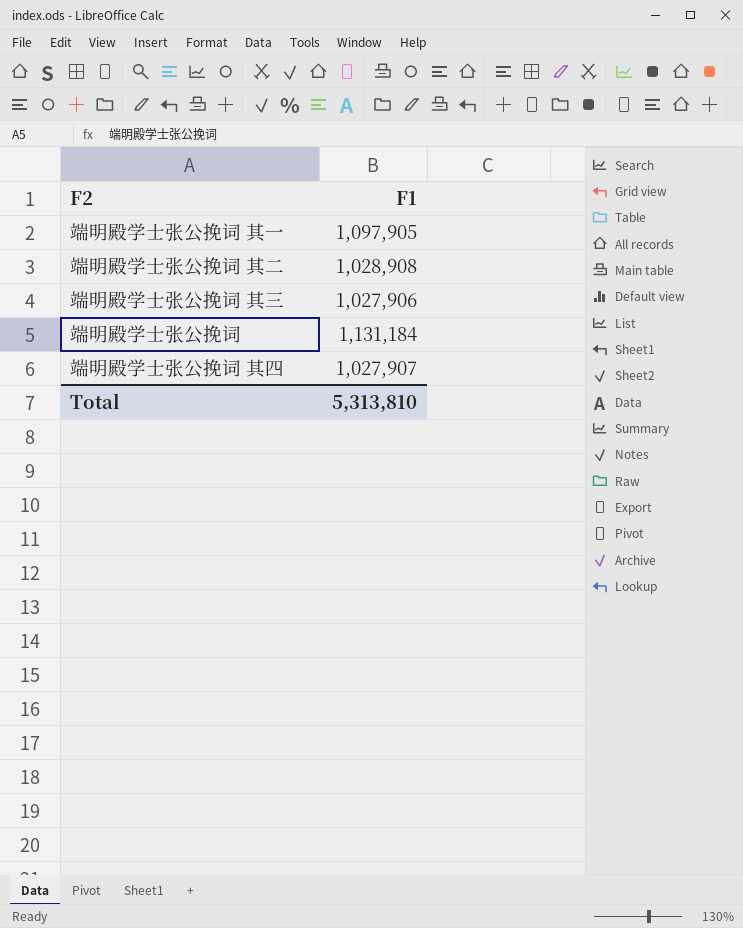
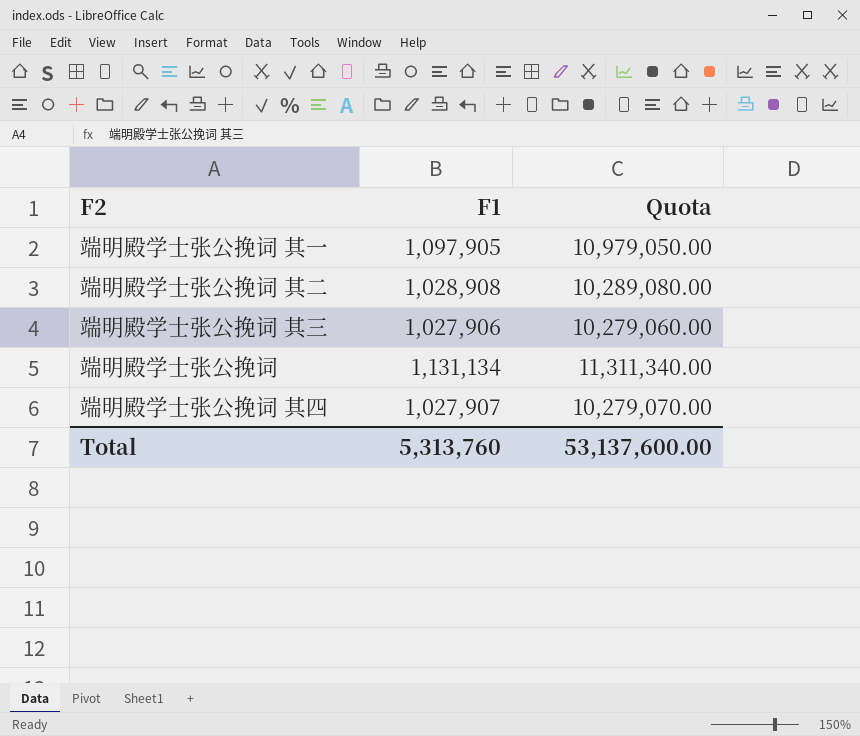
column Quota | formula: none -> [F1] * 10
端明殿学士张公挽词 | F1: 1,131,184 -> 1,131,134
Total | F1: 5,313,810 -> 5,313,760

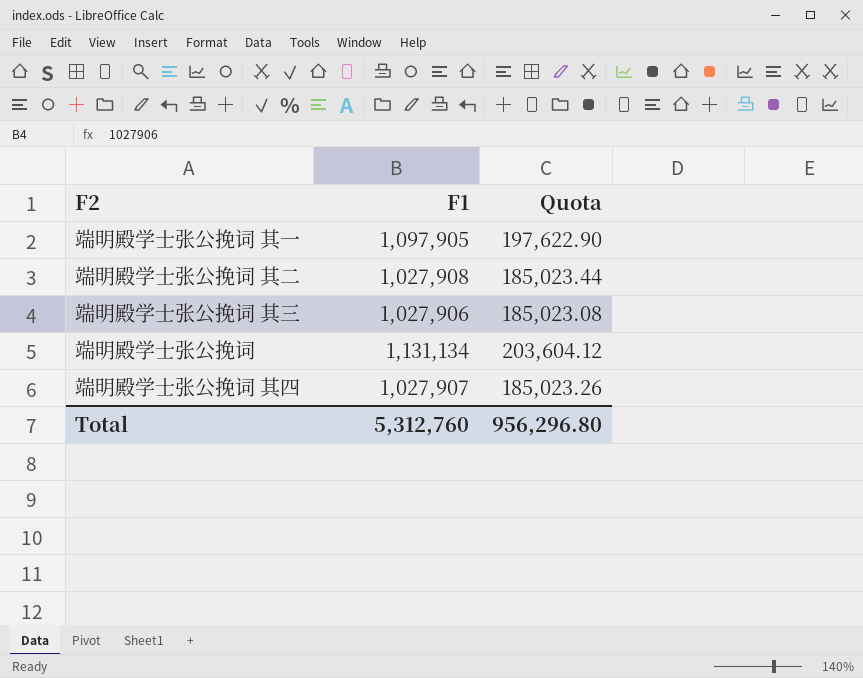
column Quota | formula: [F1] * 10 -> [F1] * 0.18
端明殿学士张公挽词 其二 | F1: 1,028,908 -> 1,027,908
Total | F1: 5,313,760 -> 5,312,760
Total | Quota: 53,137,600.00 -> 956,296.80

